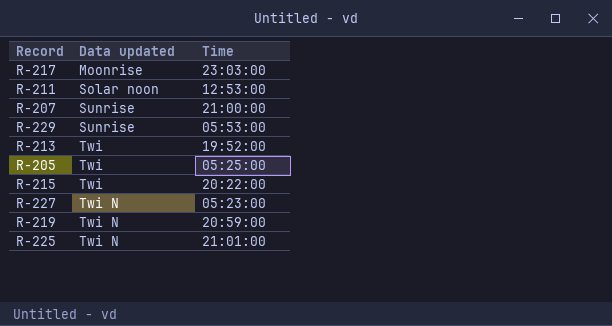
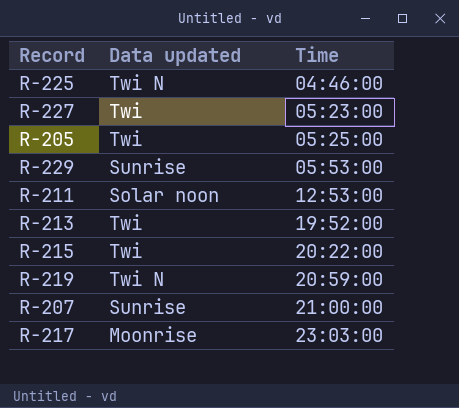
row order: Data updated ascending -> Time ascending
R-225 | Time: 21:01:00 -> 04:46:00
R-227 | Data updated: Twi N -> Twi

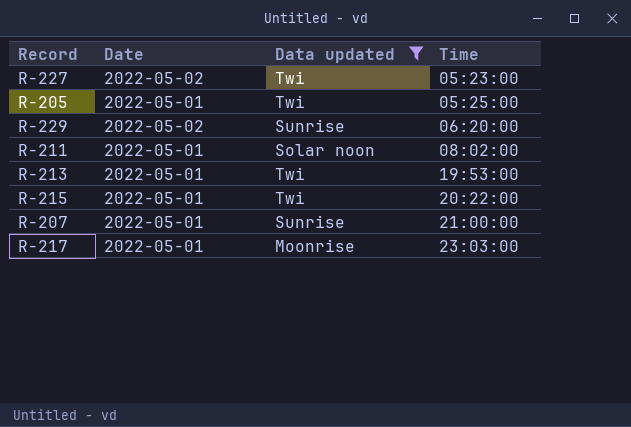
filter: none -> Data updated != Twi N
column Date | position: none -> 2
R-229 | Time: 05:53:00 -> 06:20:00
R-211 | Time: 12:53:00 -> 08:02:00
R-213 | Time: 19:52:00 -> 19:53:00

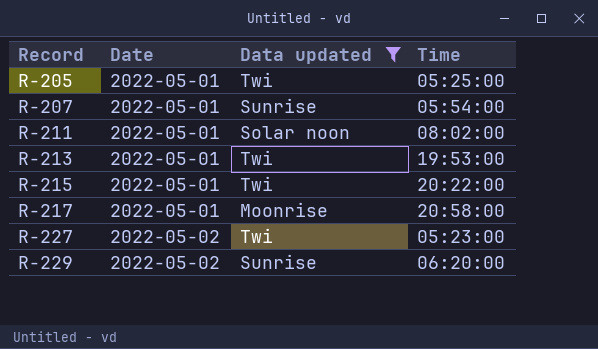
row order: Time ascending -> Record ascending
R-207 | Time: 21:00:00 -> 05:54:00
R-217 | Time: 23:03:00 -> 20:58:00

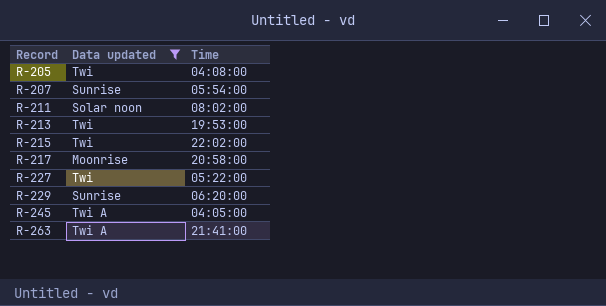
column Date | position: 2 -> none
R-205 | Time: 05:25:00 -> 04:08:00
R-215 | Time: 20:22:00 -> 22:02:00
R-227 | Time: 05:23:00 -> 05:22:00
row R-245: none -> Twi A | 04:05:00
row R-263: none -> Twi A | 21:41:00

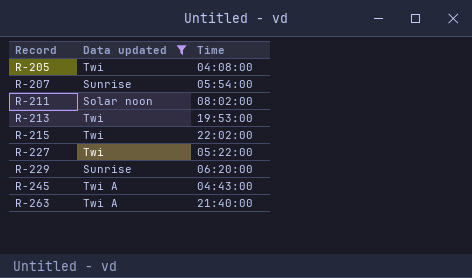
row R-217: Moonrise | 20:58:00 -> none
R-245 | Time: 04:05:00 -> 04:43:00
R-263 | Time: 21:41:00 -> 21:40:00

